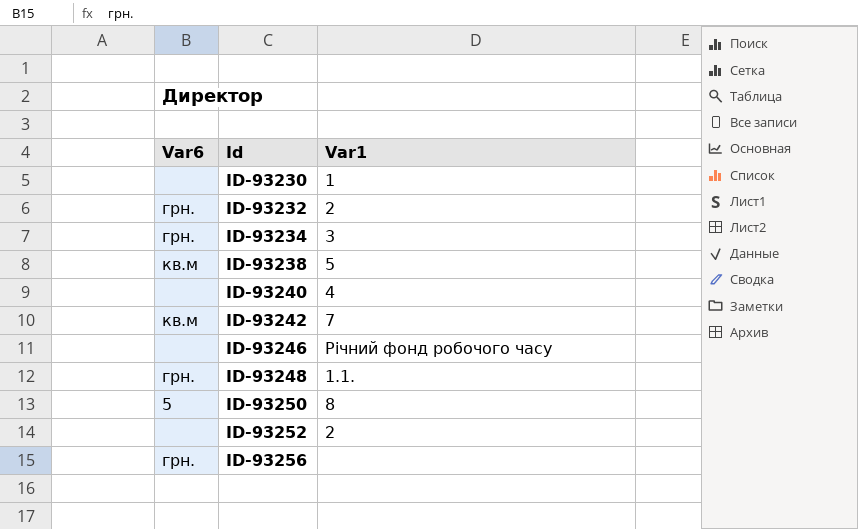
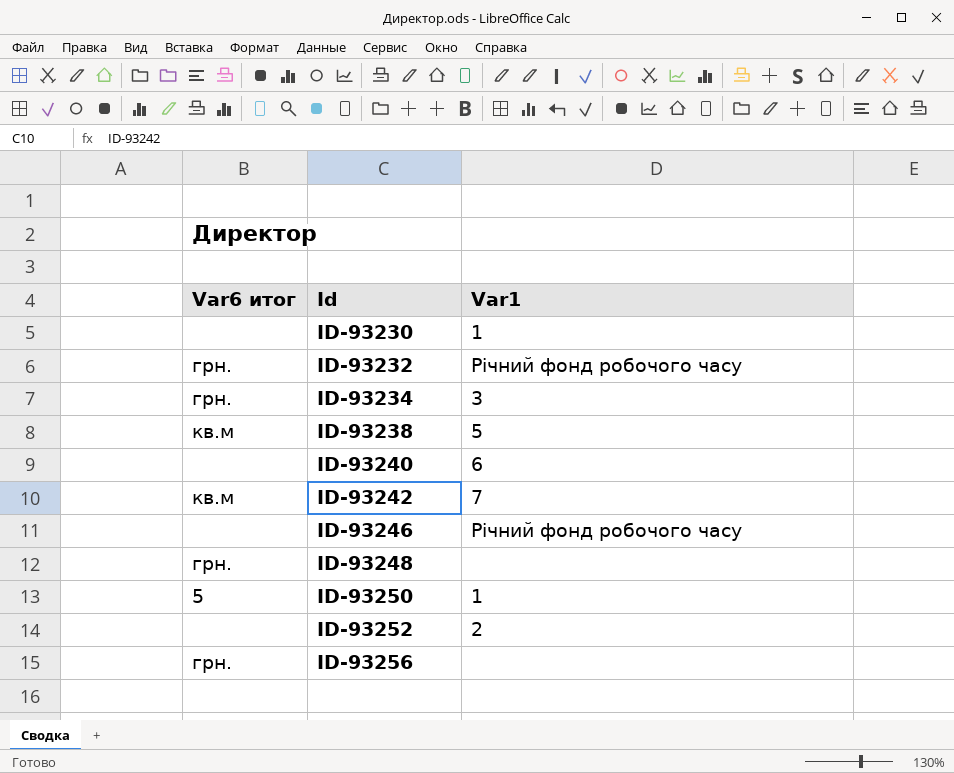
column name: Var6 -> Var6 итог
ID-93232 | Var1: 2 -> Річний фонд робочого часу
ID-93240 | Var1: 4 -> 6
ID-93248 | Var1: 1.1. -> none
ID-93250 | Var1: 8 -> 1

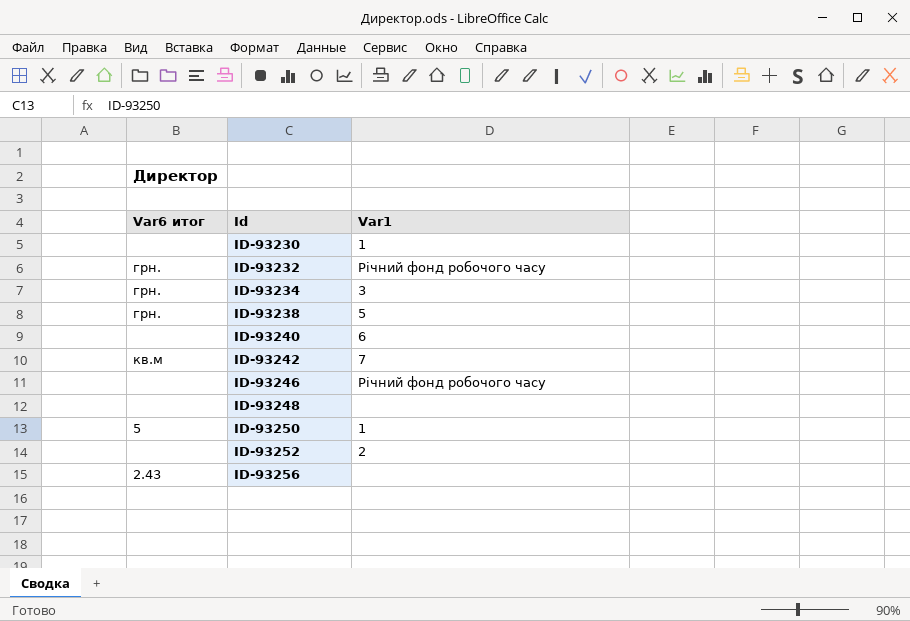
ID-93238 | Var6 итог: кв.м -> грн.
ID-93248 | Var6 итог: грн. -> none
ID-93256 | Var6 итог: грн. -> 2.43

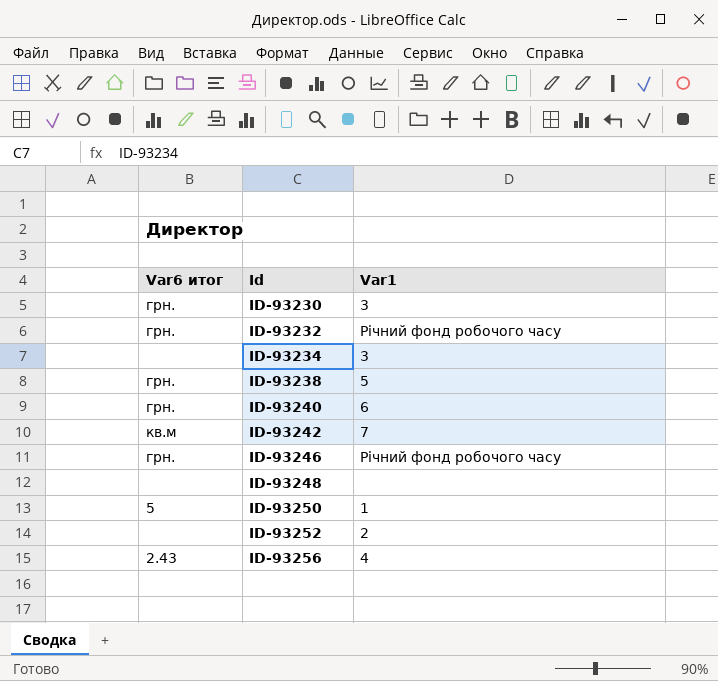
ID-93230 | Var6 итог: none -> грн.
ID-93230 | Var1: 1 -> 3
ID-93234 | Var6 итог: грн. -> none
ID-93240 | Var6 итог: none -> грн.
ID-93246 | Var6 итог: none -> грн.
ID-93256 | Var1: none -> 4

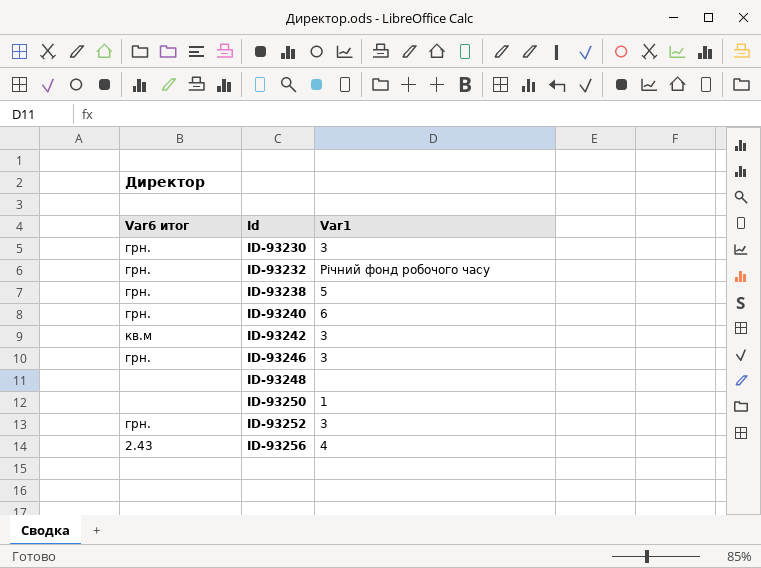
row ID-93234: none | 3 -> none
ID-93242 | Var1: 7 -> 3
ID-93246 | Var1: Річний фонд робочого часу -> 3
ID-93250 | Var6 итог: 5 -> none
ID-93252 | Var6 итог: none -> грн.
ID-93252 | Var1: 2 -> 3

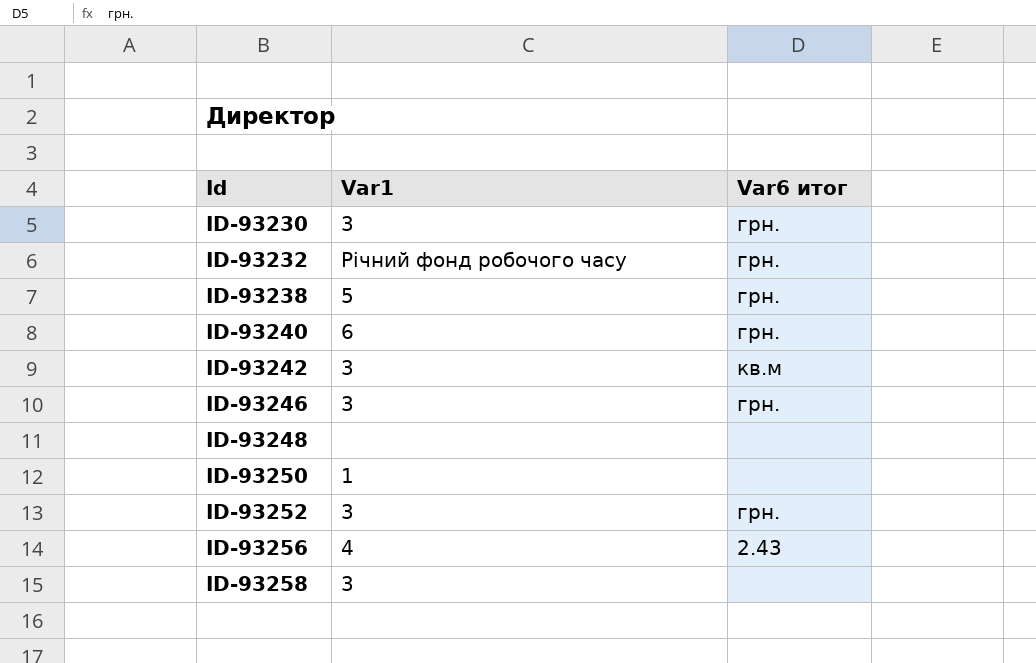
column Var6 итог | position: 1 -> 3
row ID-93258: none -> 3 | none

